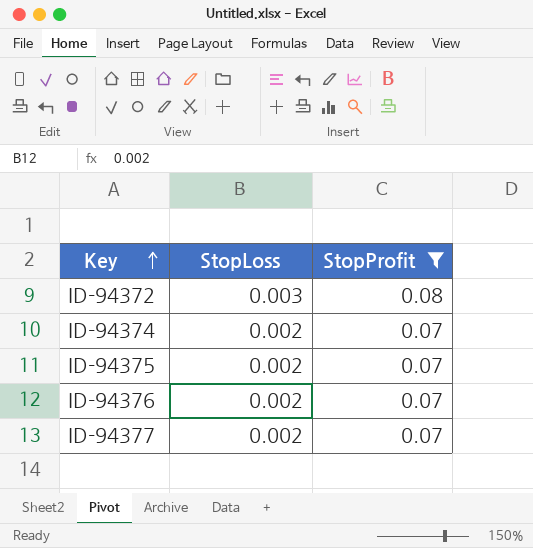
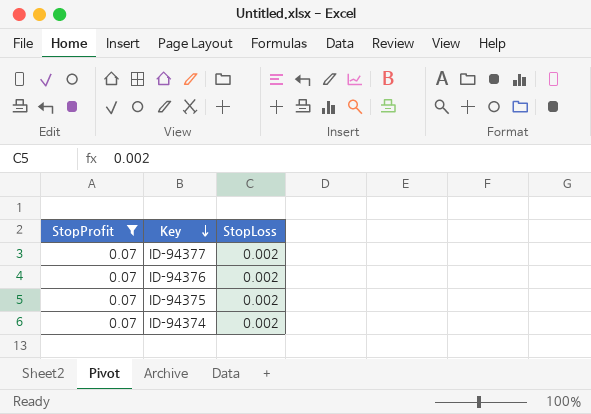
row order: Key ascending -> Key descending
column StopProfit | position: 3 -> 1
row ID-94372: 0.003 | 0.08 -> none

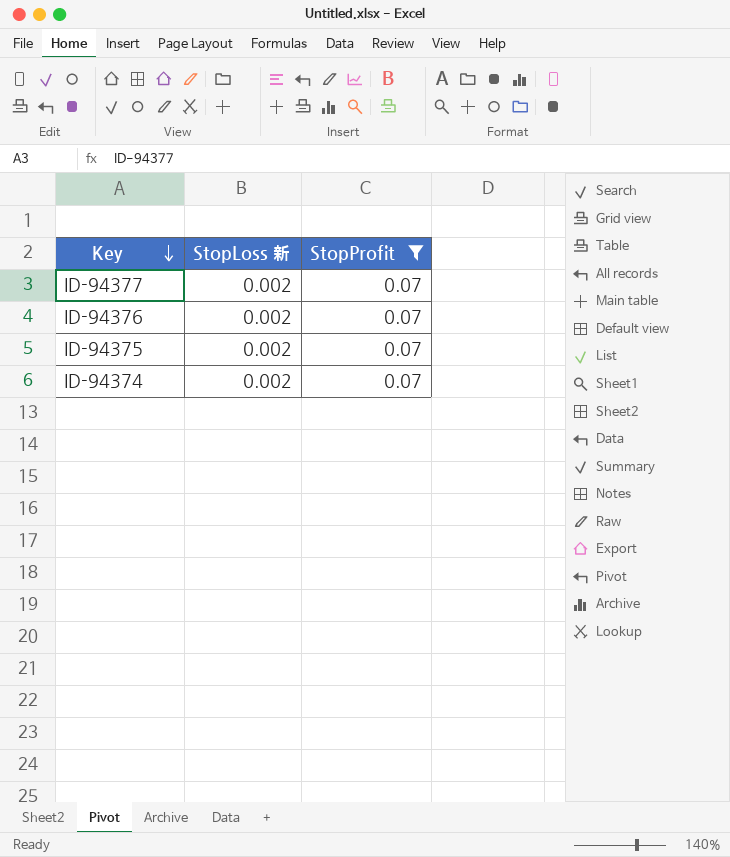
column name: StopLoss -> StopLoss 新
column StopProfit | position: 1 -> 3

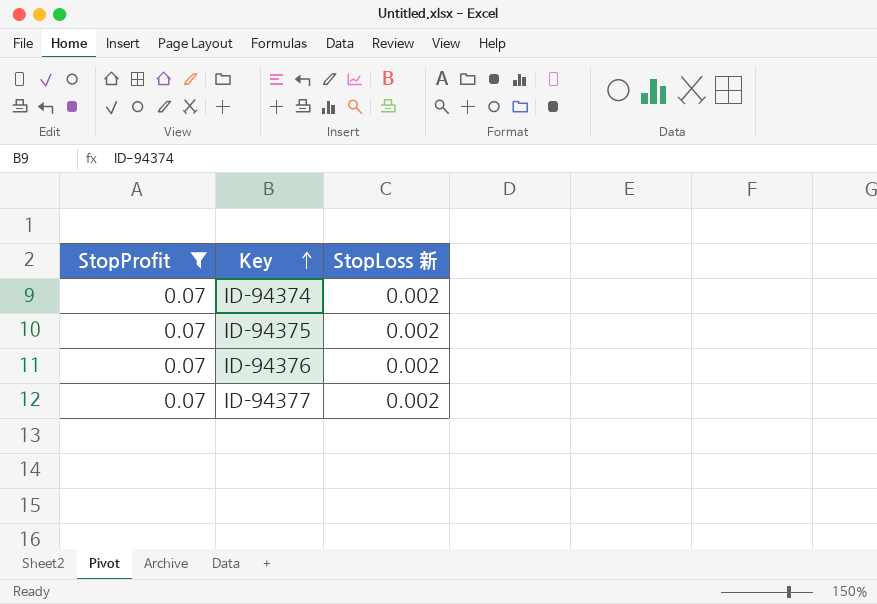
row order: Key descending -> Key ascending
column StopProfit | position: 3 -> 1

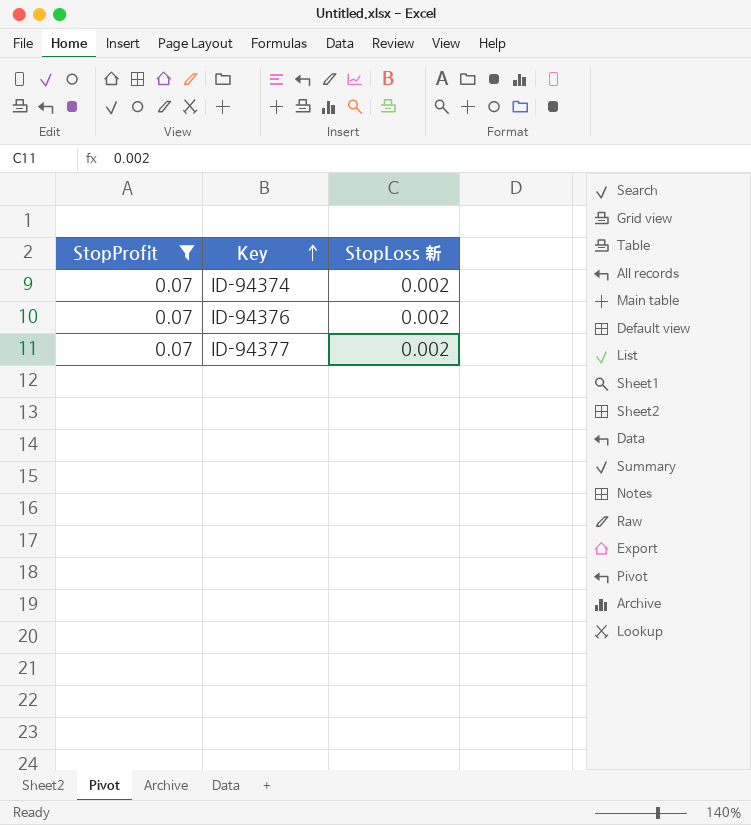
row ID-94375: 0.07 | 0.002 -> none

